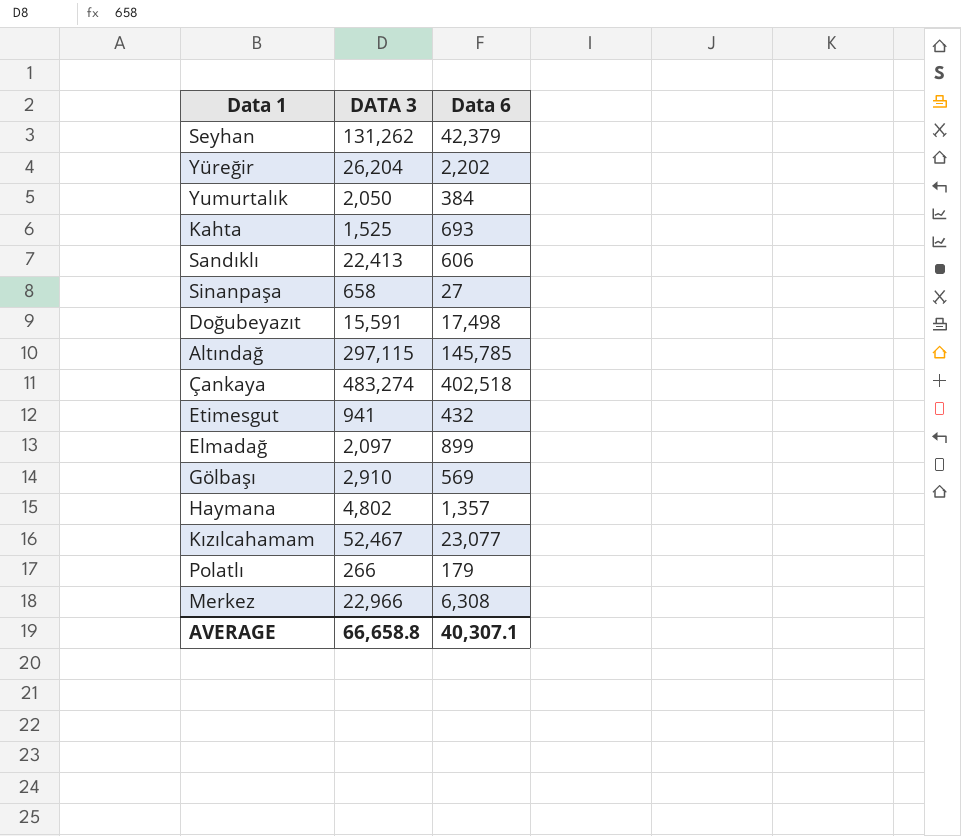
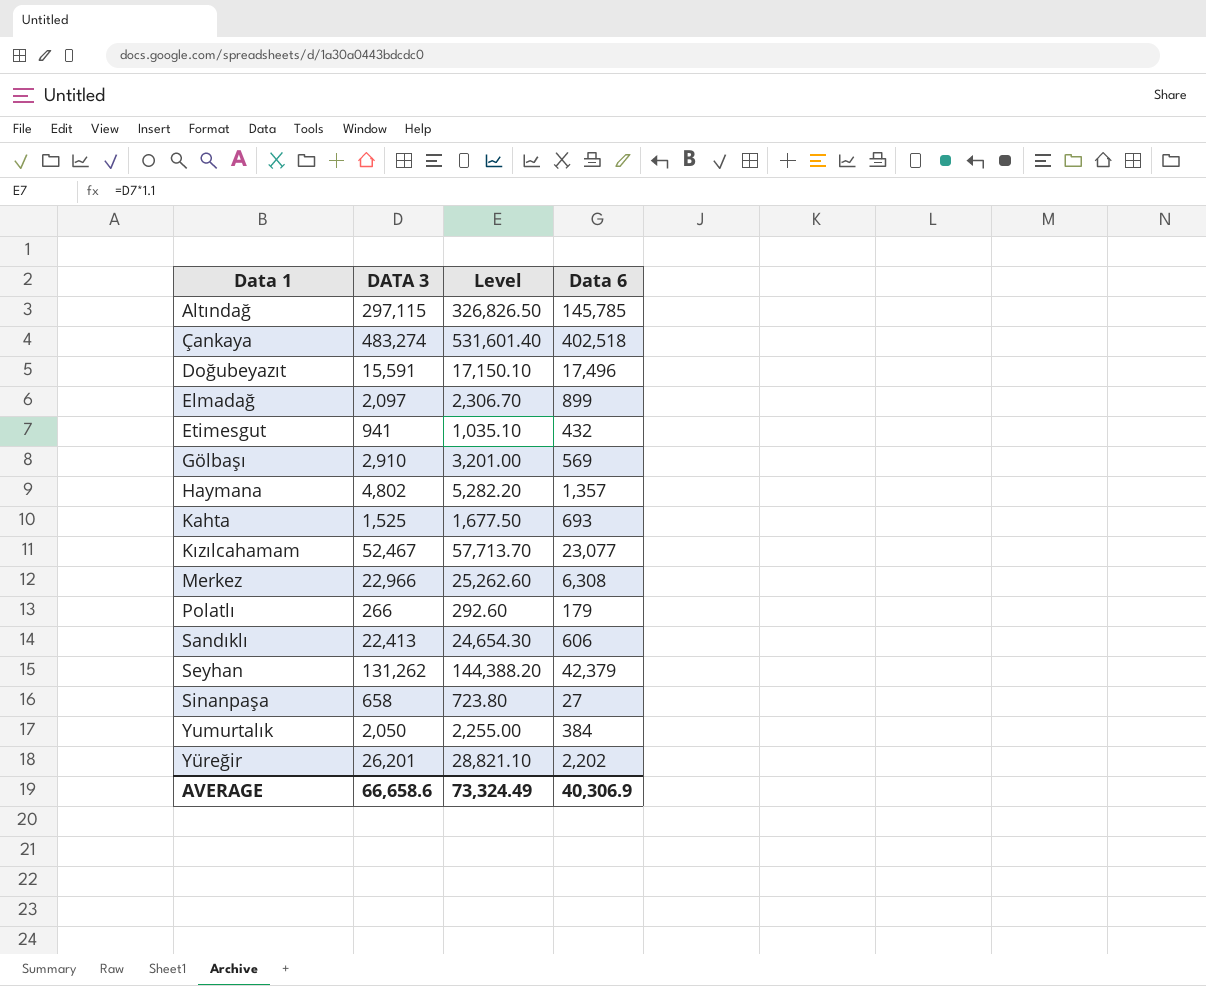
row order: none -> Data 1 ascending
column Level | formula: none -> [DATA 3] * 1.1
Doğubeyazıt | Data 6: 17,498 -> 17,496
Yüreğir | DATA 3: 26,204 -> 26,201
AVERAGE | DATA 3: 66,658.8 -> 66,658.6
AVERAGE | Data 6: 40,307.1 -> 40,306.9

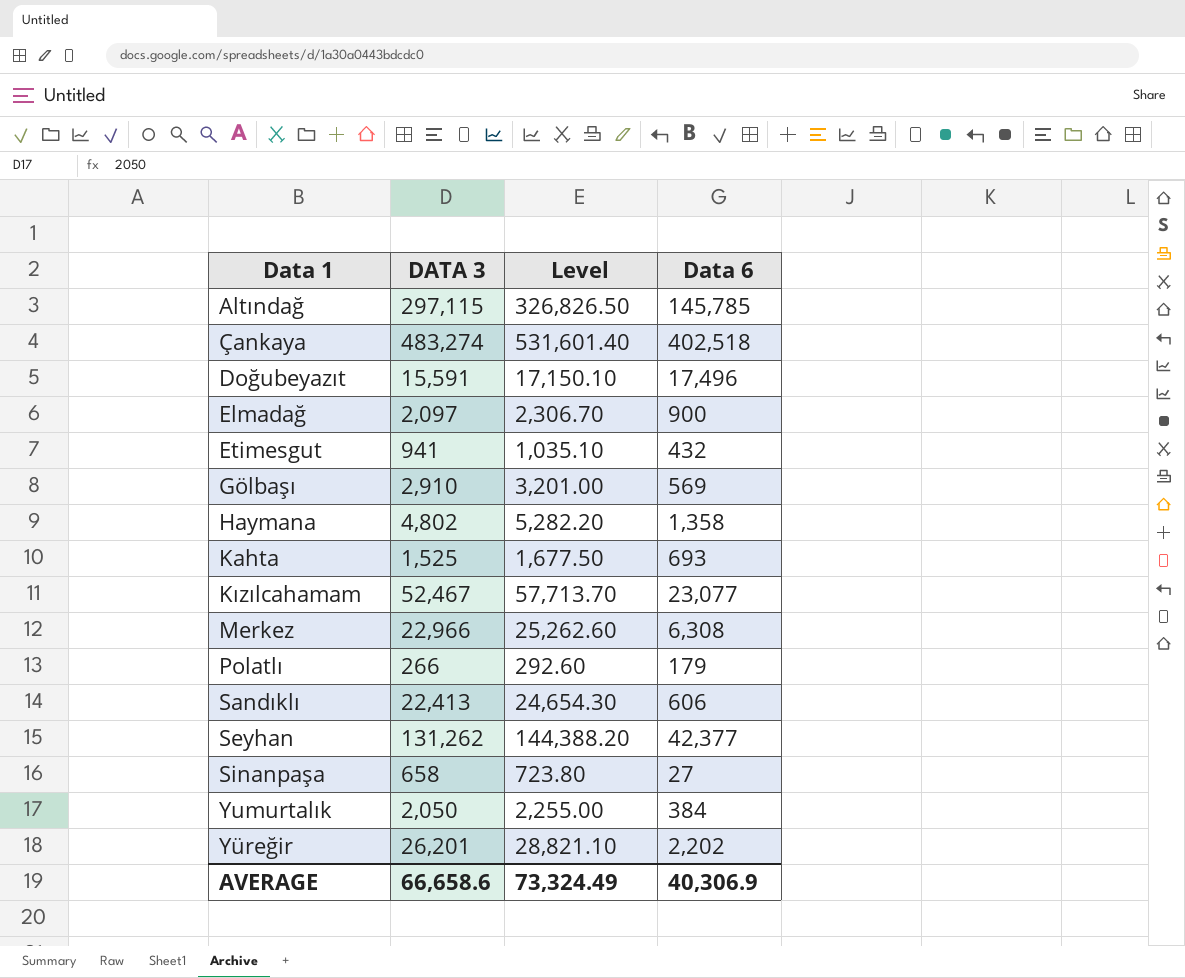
Elmadağ | Data 6: 899 -> 900
Haymana | Data 6: 1,357 -> 1,358
Seyhan | Data 6: 42,379 -> 42,377

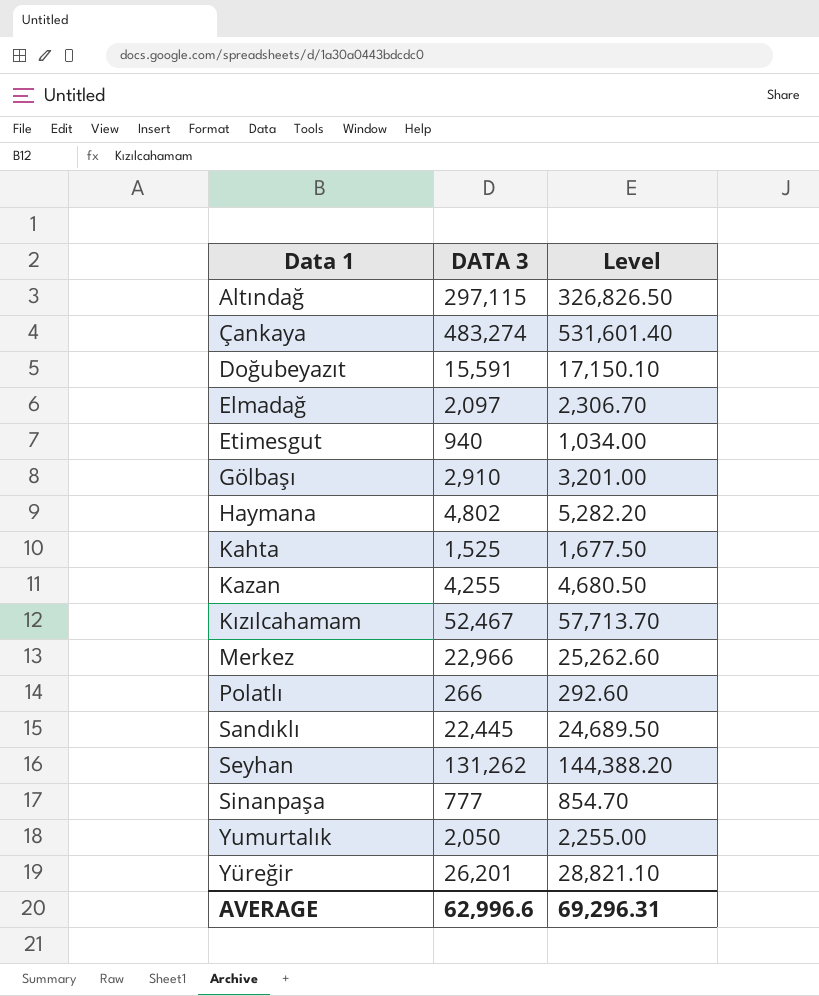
column Data 6 | position: 4 -> none
Etimesgut | DATA 3: 941 -> 940
Etimesgut | Level: 1,035.10 -> 1,034.00
row Kazan: none -> 4,255 | 4,680.50
Sandıklı | DATA 3: 22,413 -> 22,445
Sandıklı | Level: 24,654.30 -> 24,689.50
Sinanpaşa | DATA 3: 658 -> 777
Sinanpaşa | Level: 723.80 -> 854.70
AVERAGE | DATA 3: 66,658.6 -> 62,996.6
AVERAGE | Level: 73,324.49 -> 69,296.31

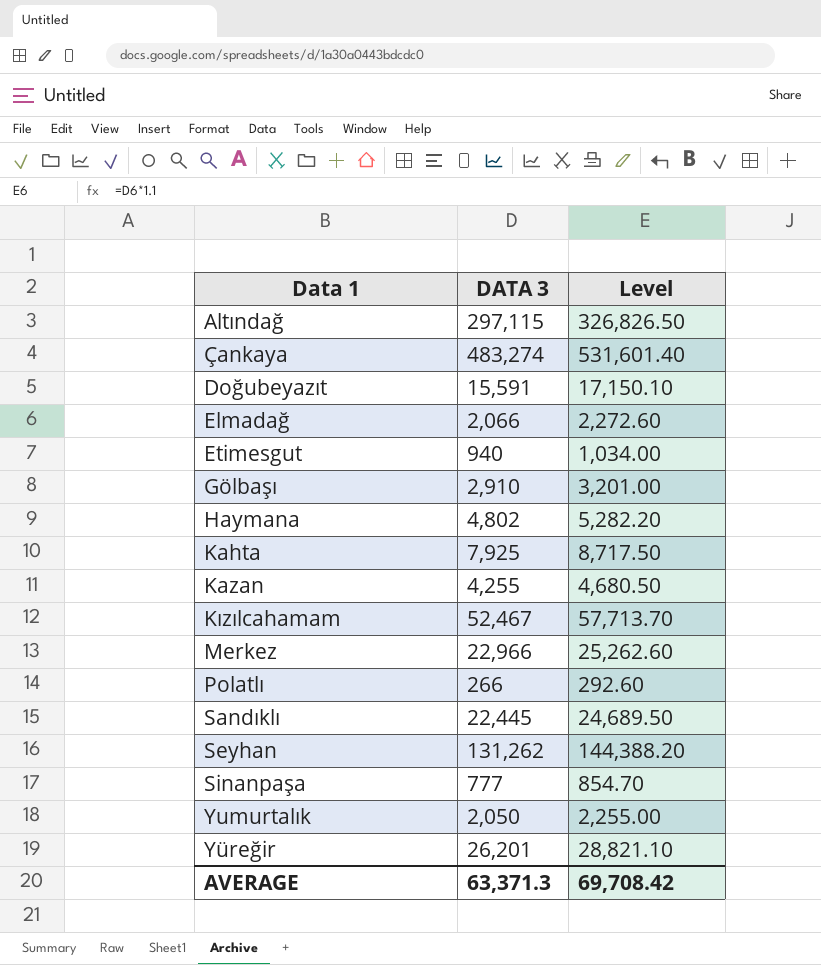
Elmadağ | DATA 3: 2,097 -> 2,066
Elmadağ | Level: 2,306.70 -> 2,272.60
Kahta | DATA 3: 1,525 -> 7,925
Kahta | Level: 1,677.50 -> 8,717.50
AVERAGE | DATA 3: 62,996.6 -> 63,371.3
AVERAGE | Level: 69,296.31 -> 69,708.42

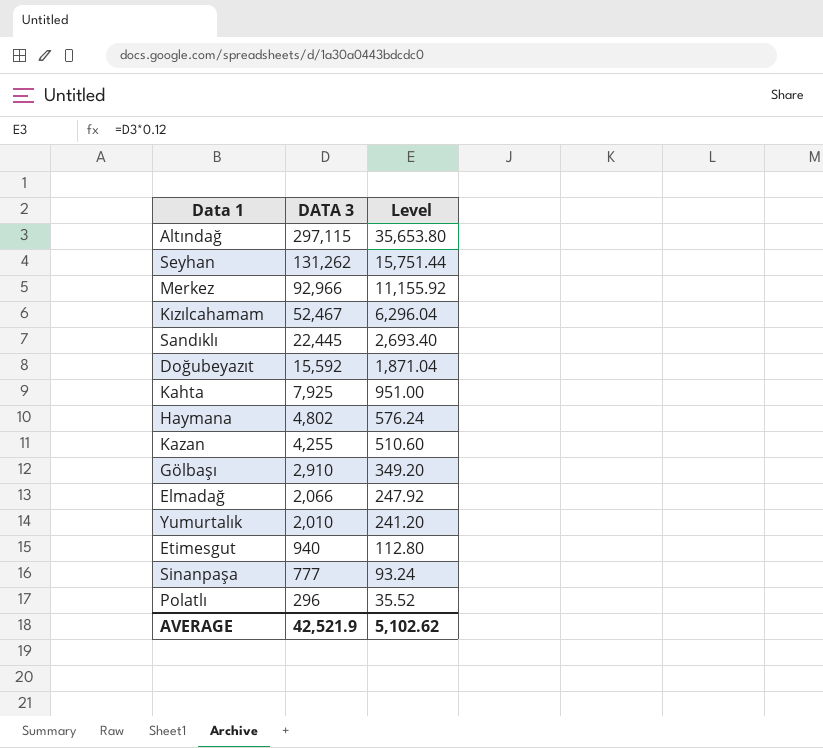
row order: Data 1 ascending -> DATA 3 descending
column Level | formula: [DATA 3] * 1.1 -> [DATA 3] * 0.12
row Çankaya: 483,274 | 531,601.40 -> none
row Yüreğir: 26,201 | 28,821.10 -> none
Merkez | DATA 3: 22,966 -> 92,966
Doğubeyazıt | DATA 3: 15,591 -> 15,592
Yumurtalık | DATA 3: 2,050 -> 2,010
Polatlı | DATA 3: 266 -> 296
AVERAGE | DATA 3: 63,371.3 -> 42,521.9
AVERAGE | Level: 69,708.42 -> 5,102.62

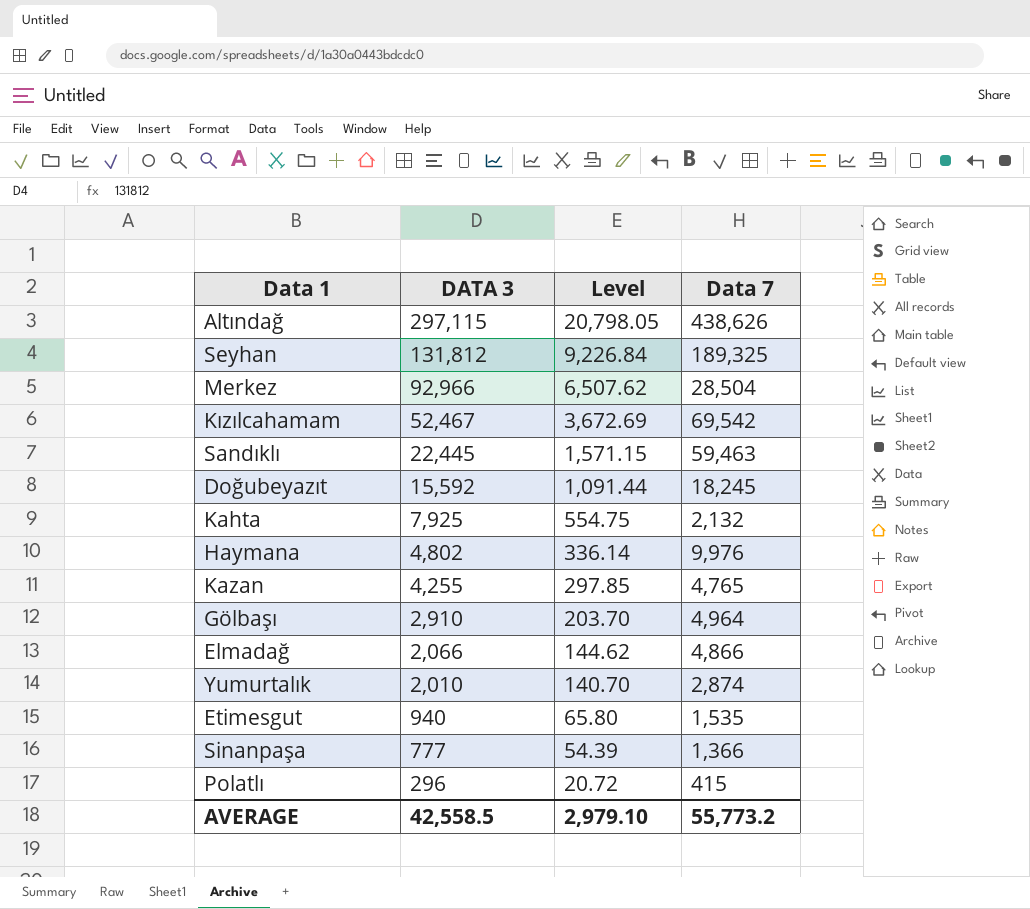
column Level | formula: [DATA 3] * 0.12 -> [DATA 3] * 0.07
column Data 7 | position: none -> 4
Seyhan | DATA 3: 131,262 -> 131,812
AVERAGE | DATA 3: 42,521.9 -> 42,558.5
AVERAGE | Level: 5,102.62 -> 2,979.10

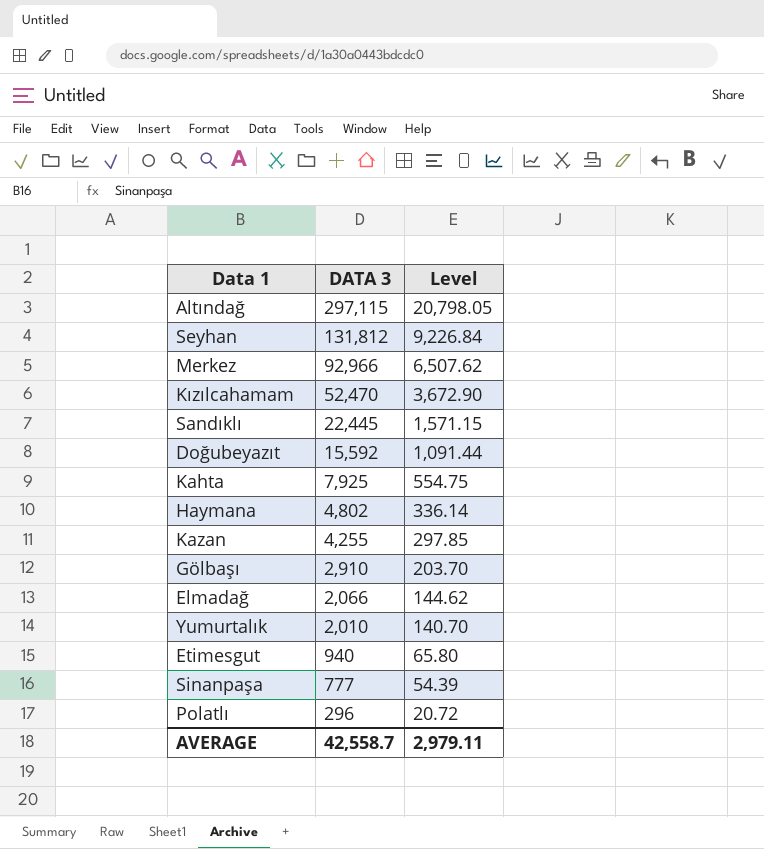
column Data 7 | position: 4 -> none
Kızılcahamam | DATA 3: 52,467 -> 52,470
Kızılcahamam | Level: 3,672.69 -> 3,672.90
AVERAGE | DATA 3: 42,558.5 -> 42,558.7
AVERAGE | Level: 2,979.10 -> 2,979.11

